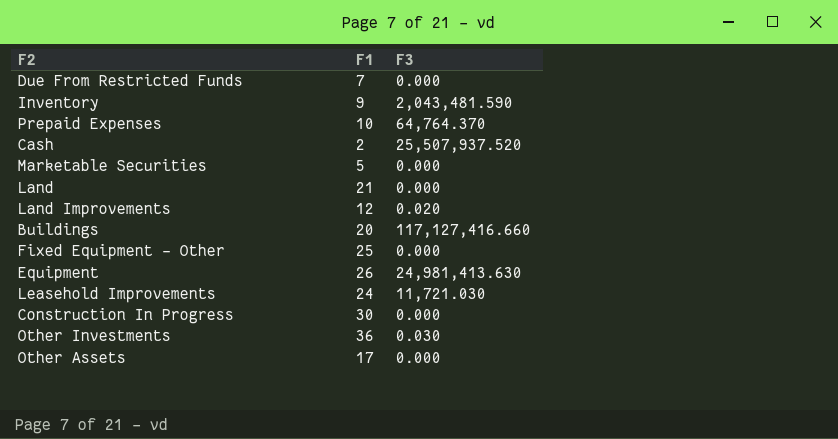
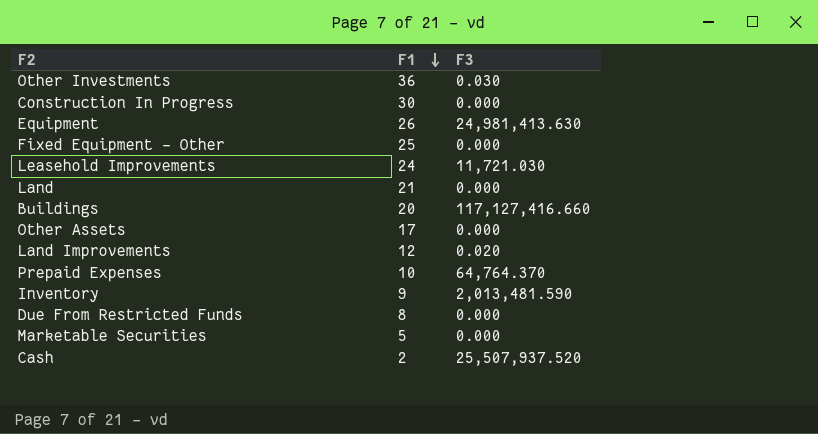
row order: none -> F1 descending
Inventory | F3: 2,043,481.590 -> 2,013,481.590
Due From Restricted Funds | F1: 7 -> 8

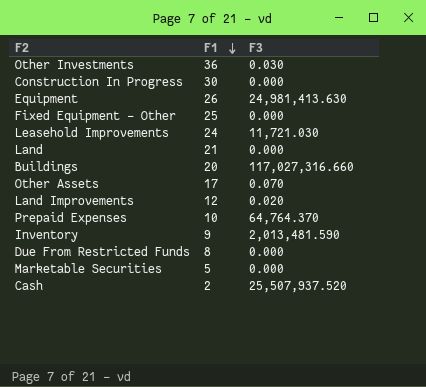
Buildings | F3: 117,127,416.660 -> 117,027,316.660
Other Assets | F3: 0.000 -> 0.070

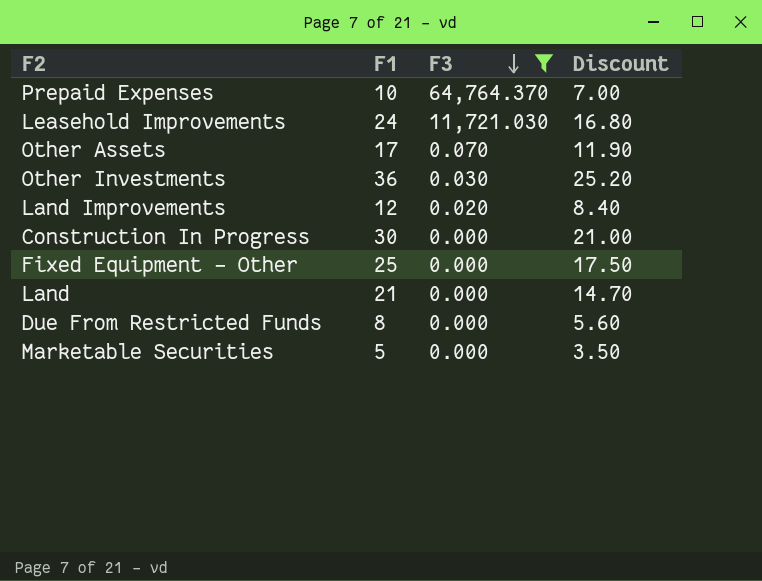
filter: none -> F3 <= 64,764.370
row order: F1 descending -> F3 descending
column Discount | formula: none -> [F1] * 0.7

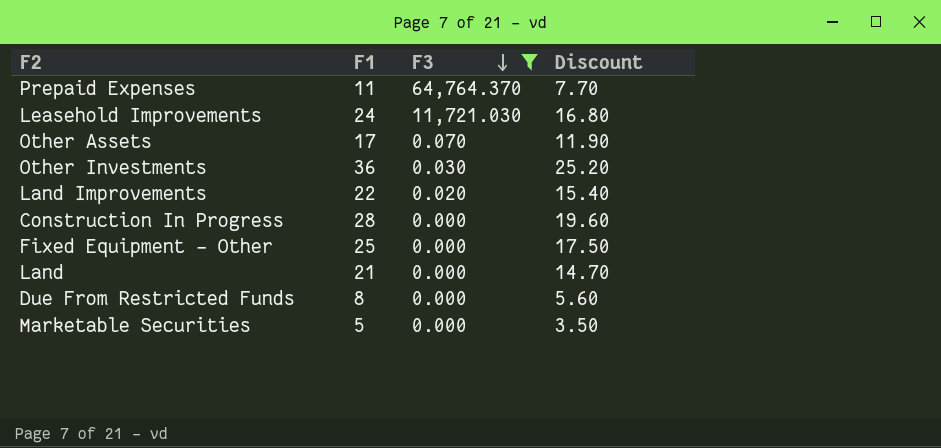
Prepaid Expenses | F1: 10 -> 11
Prepaid Expenses | Discount: 7.00 -> 7.70
Land Improvements | F1: 12 -> 22
Land Improvements | Discount: 8.40 -> 15.40
Construction In Progress | F1: 30 -> 28
Construction In Progress | Discount: 21.00 -> 19.60

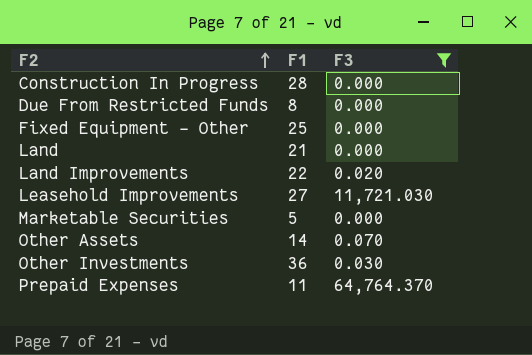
row order: F3 descending -> F2 ascending
column Discount | formula: [F1] * 0.7 -> none
Leasehold Improvements | F1: 24 -> 27
Other Assets | F1: 17 -> 14

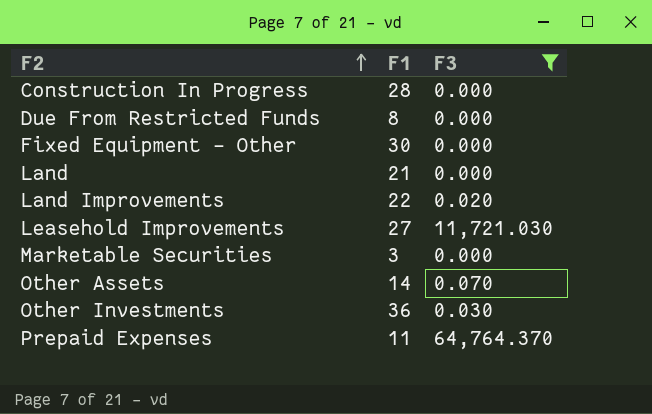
Fixed Equipment - Other | F1: 25 -> 30
Marketable Securities | F1: 5 -> 3

